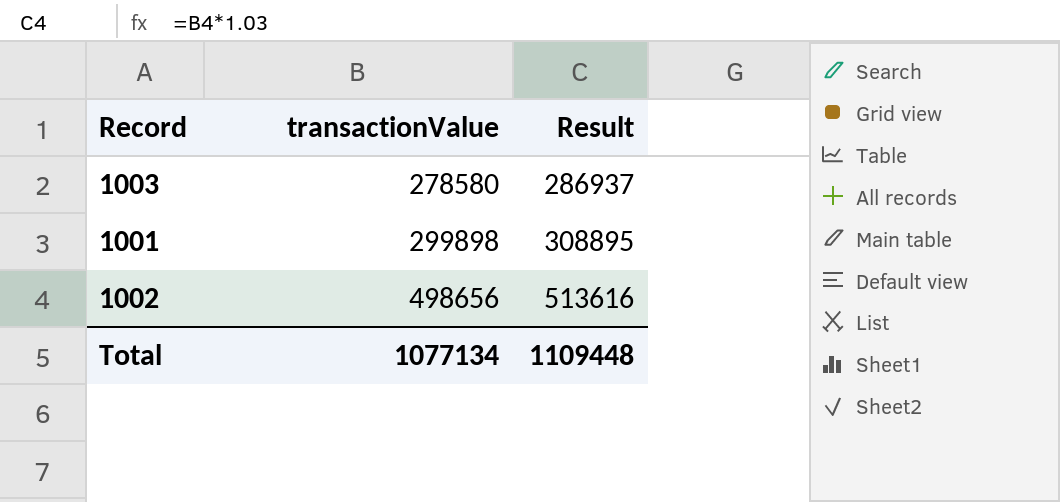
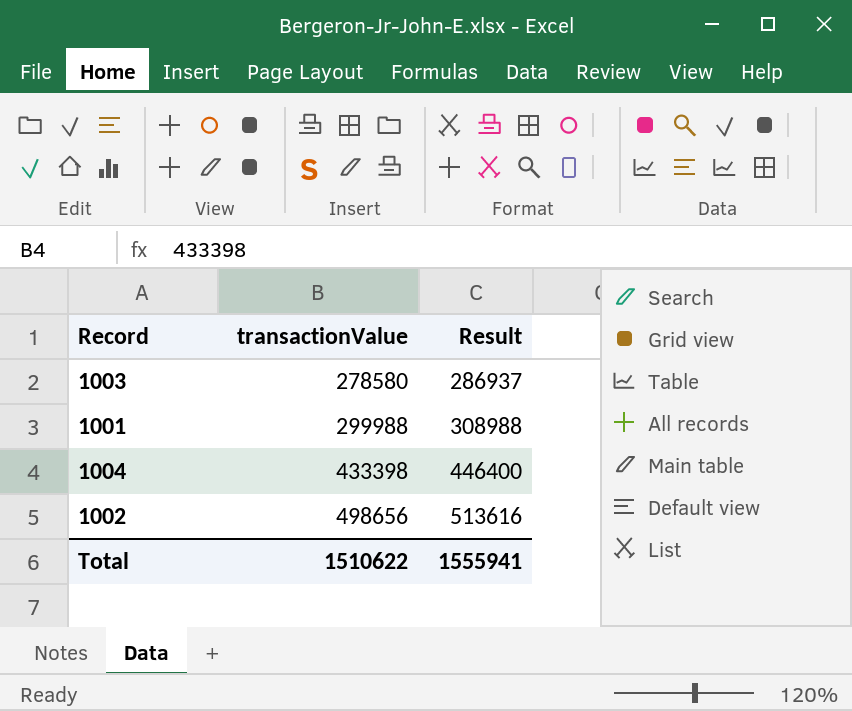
1001 | transactionValue: 299898 -> 299988
1001 | Result: 308895 -> 308988
row 1004: none -> 433398 | 446400
Total | transactionValue: 1077134 -> 1510622
Total | Result: 1109448 -> 1555941

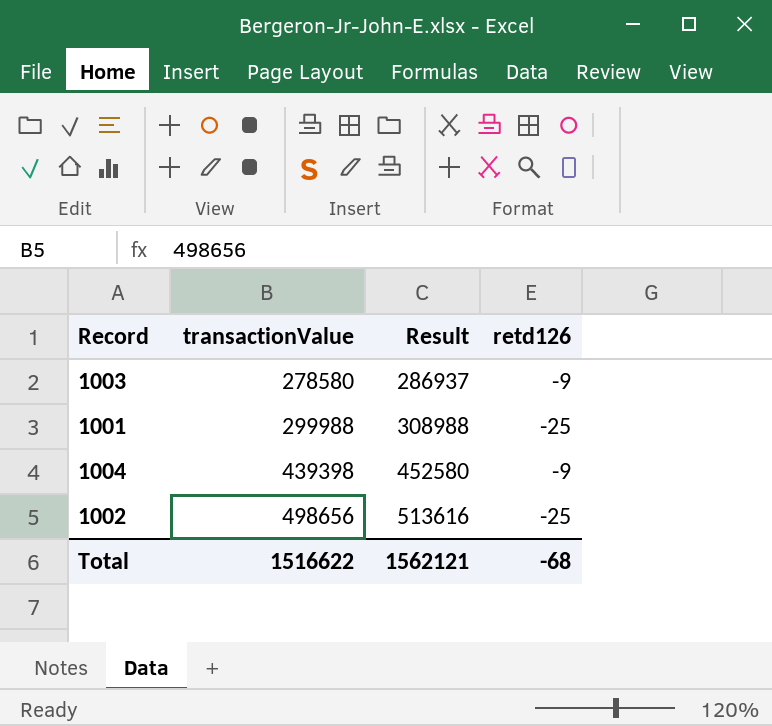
column retd126 | position: none -> 4
1004 | transactionValue: 433398 -> 439398
1004 | Result: 446400 -> 452580
Total | transactionValue: 1510622 -> 1516622
Total | Result: 1555941 -> 1562121

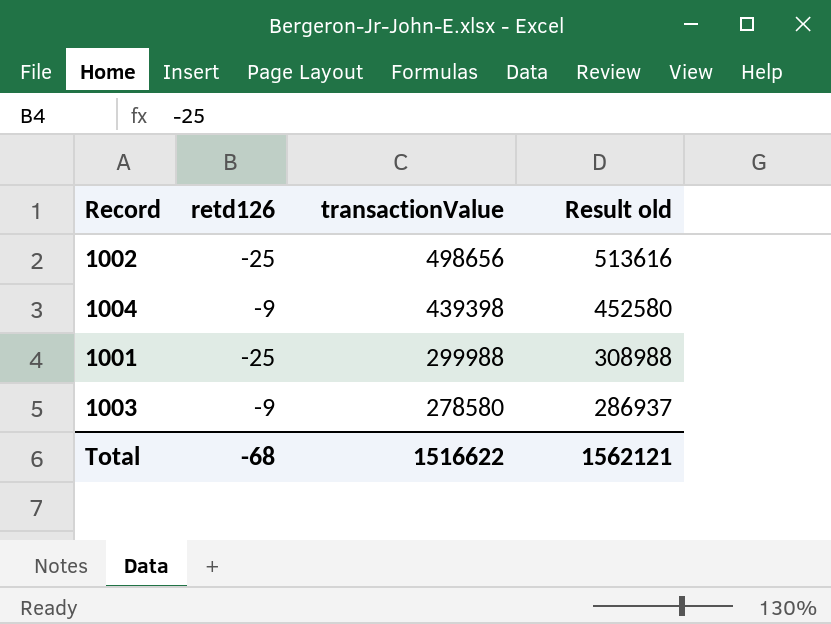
row order: transactionValue ascending -> transactionValue descending
column retd126 | position: 4 -> 2
column name: Result -> Result old

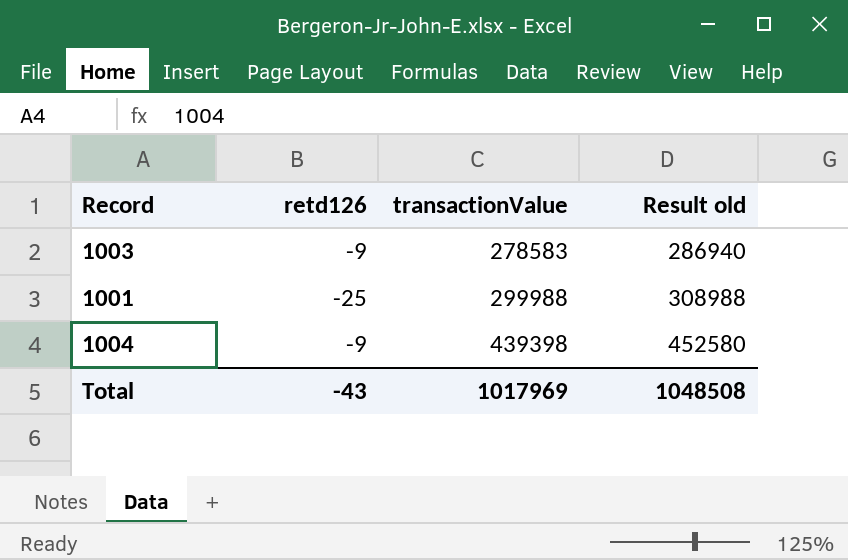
row order: transactionValue descending -> transactionValue ascending
row 1002: -25 | 498656 | 513616 -> none
1003 | transactionValue: 278580 -> 278583
1003 | Result old: 286937 -> 286940
Total | retd126: -68 -> -43
Total | transactionValue: 1516622 -> 1017969
Total | Result old: 1562121 -> 1048508

